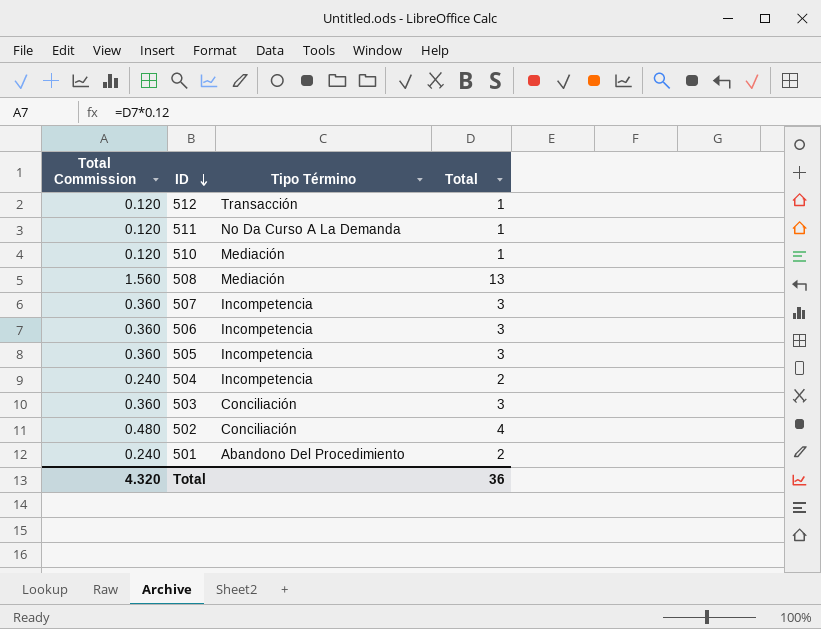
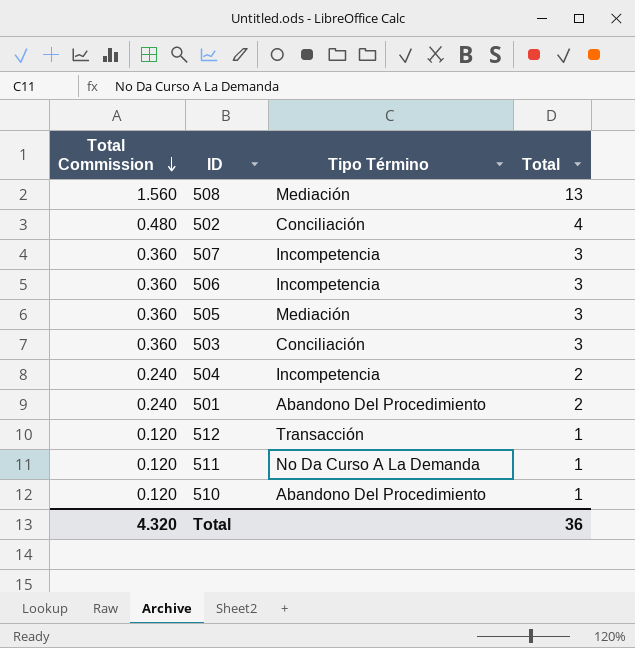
row order: ID descending -> Total Commission descending
505 | Tipo Término: Incompetencia -> Mediación
510 | Tipo Término: Mediación -> Abandono Del Procedimiento

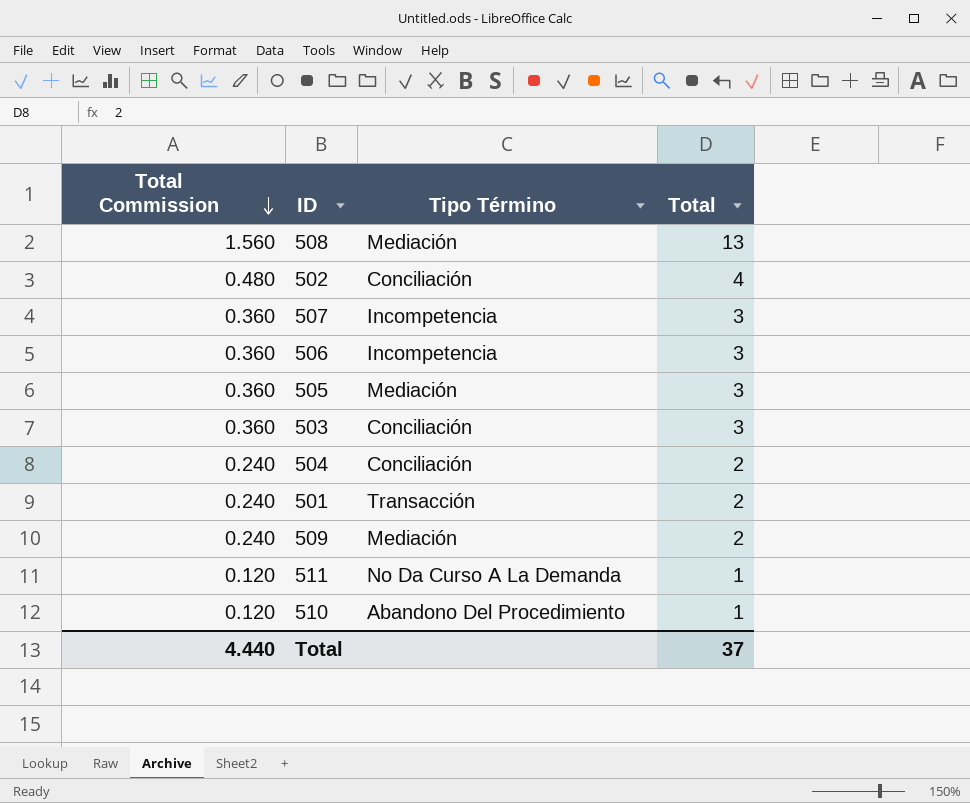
row 512: 0.120 | Transacción | 1 -> none
504 | Tipo Término: Incompetencia -> Conciliación
501 | Tipo Término: Abandono Del Procedimiento -> Transacción
row 509: none -> 0.240 | Mediación | 2
Total | Total Commission: 4.320 -> 4.440
Total | Total: 36 -> 37

